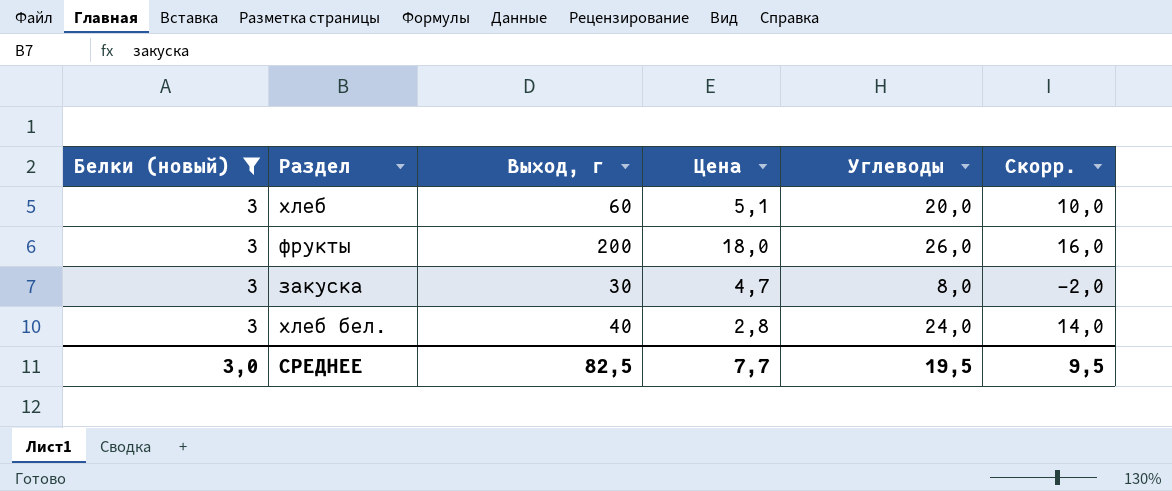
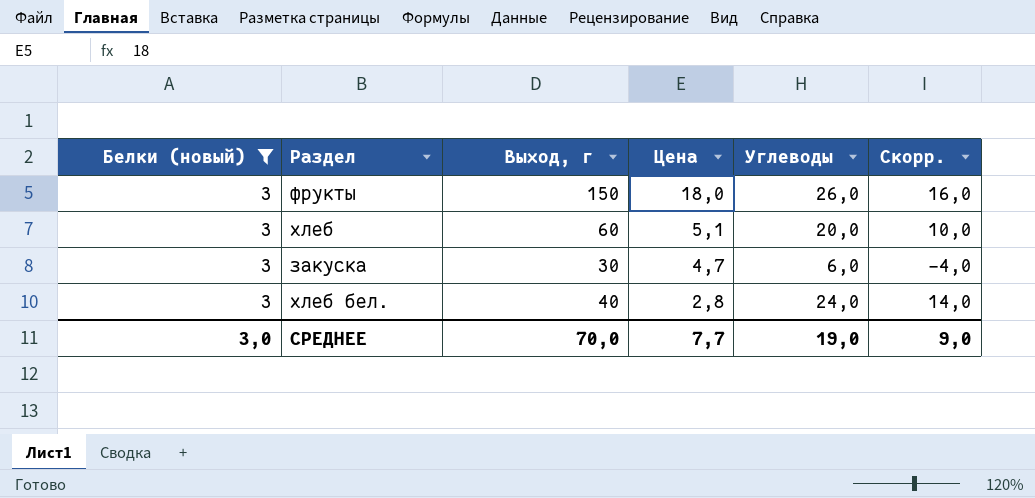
row order: none -> Цена descending
фрукты | Выход, г: 200 -> 150
закуска | Углеводы: 8,0 -> 6,0
закуска | Скорр.: -2,0 -> -4,0
СРЕДНЕЕ | Выход, г: 82,5 -> 70,0
СРЕДНЕЕ | Углеводы: 19,5 -> 19,0
СРЕДНЕЕ | Скорр.: 9,5 -> 9,0

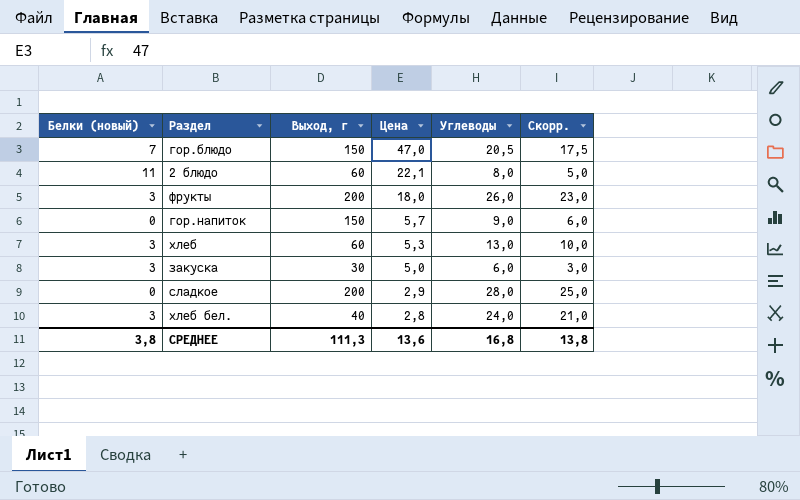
filter: Белки (новый) = 3 -> none
column Скорр. | formula: [Углеводы] - 10 -> [Углеводы] - 3
фрукты | Выход, г: 150 -> 200
хлеб | Цена: 5,1 -> 5,3
хлеб | Углеводы: 20,0 -> 13,0
закуска | Цена: 4,7 -> 5,0
СРЕДНЕЕ | Белки (новый): 3,0 -> 3,8
СРЕДНЕЕ | Выход, г: 70,0 -> 111,3
СРЕДНЕЕ | Цена: 7,7 -> 13,6
СРЕДНЕЕ | Углеводы: 19,0 -> 16,8
СРЕДНЕЕ | Скорр.: 9,0 -> 13,8

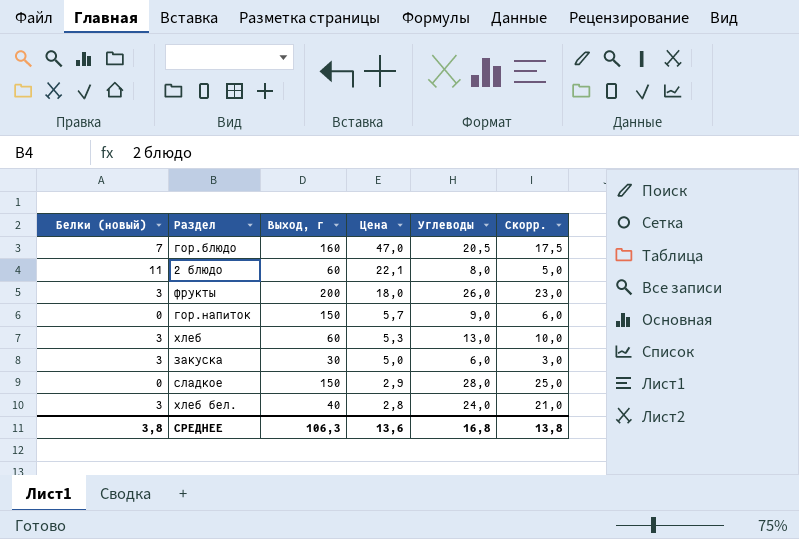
гор.блюдо | Выход, г: 150 -> 160
сладкое | Выход, г: 200 -> 150
СРЕДНЕЕ | Выход, г: 111,3 -> 106,3

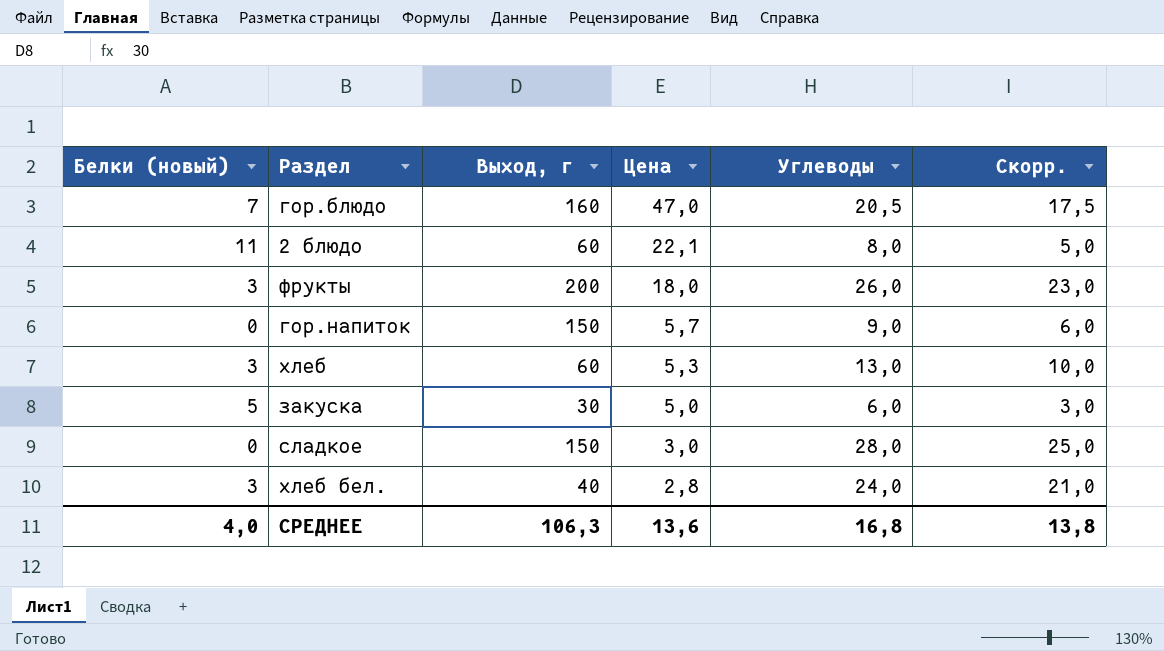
закуска | Белки (новый): 3 -> 5
сладкое | Цена: 2,9 -> 3,0
СРЕДНЕЕ | Белки (новый): 3,8 -> 4,0

